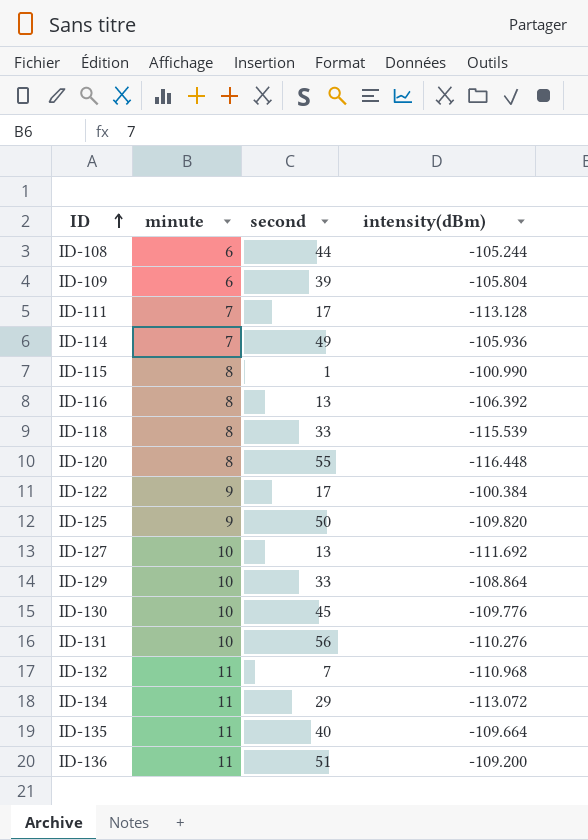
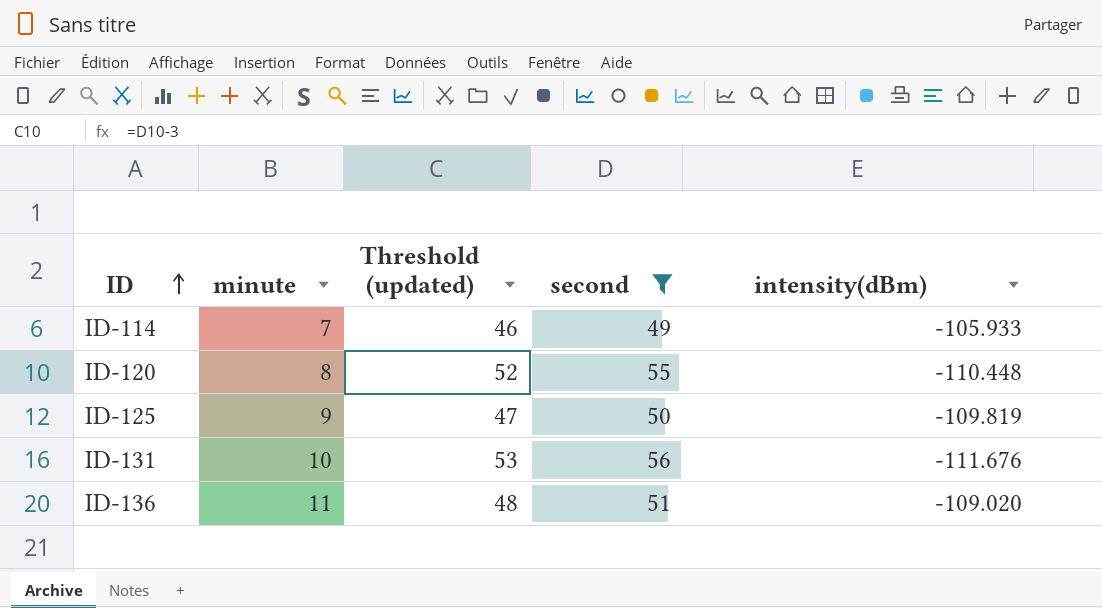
filter: none -> second >= 49
column Threshold (updated) | formula: none -> [second] - 3
ID-114 | intensity(dBm): -105.936 -> -105.933
ID-120 | intensity(dBm): -116.448 -> -110.448
ID-125 | intensity(dBm): -109.820 -> -109.819
ID-131 | intensity(dBm): -110.276 -> -111.676
ID-136 | intensity(dBm): -109.200 -> -109.020

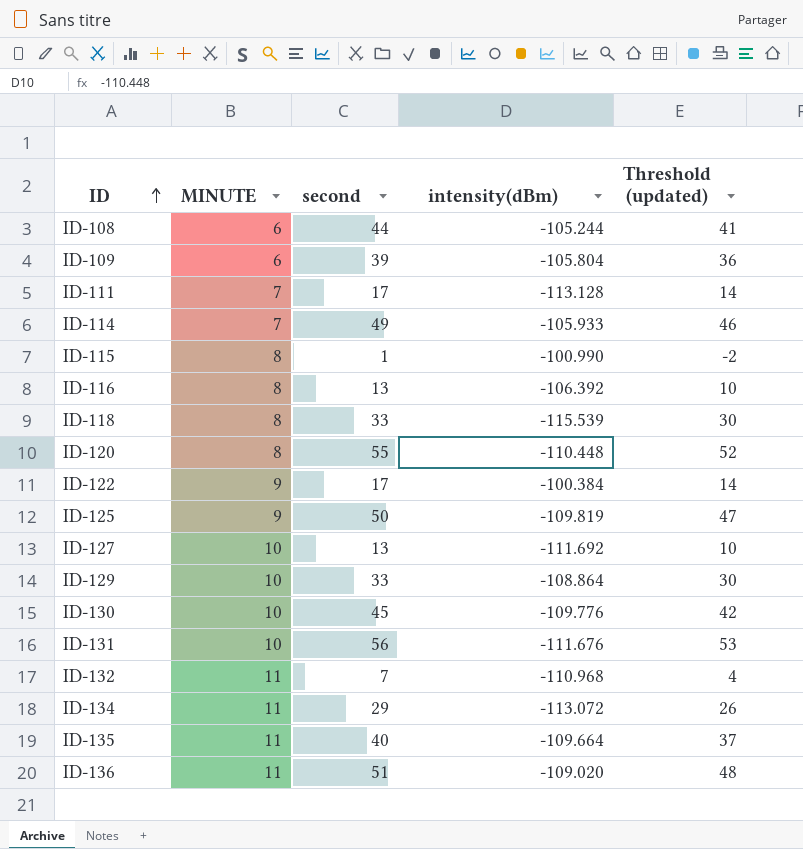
filter: second >= 49 -> none
column name: minute -> MINUTE
column Threshold (updated) | position: 3 -> 5

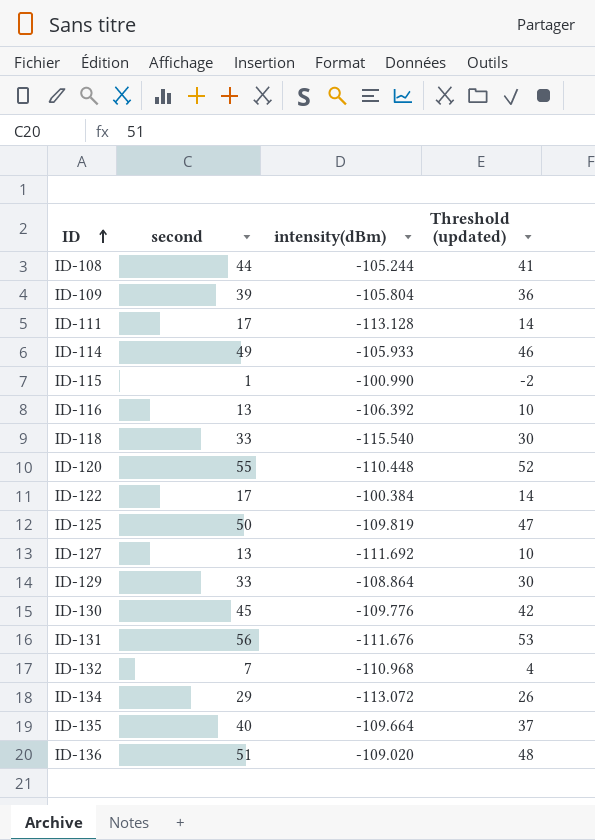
column MINUTE | position: 2 -> none
ID-118 | intensity(dBm): -115.539 -> -115.540

